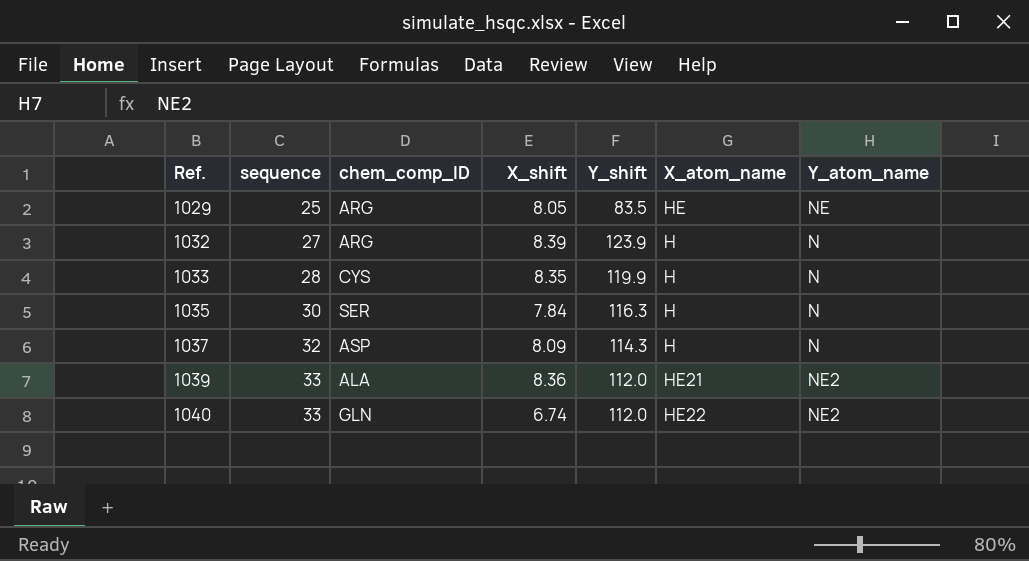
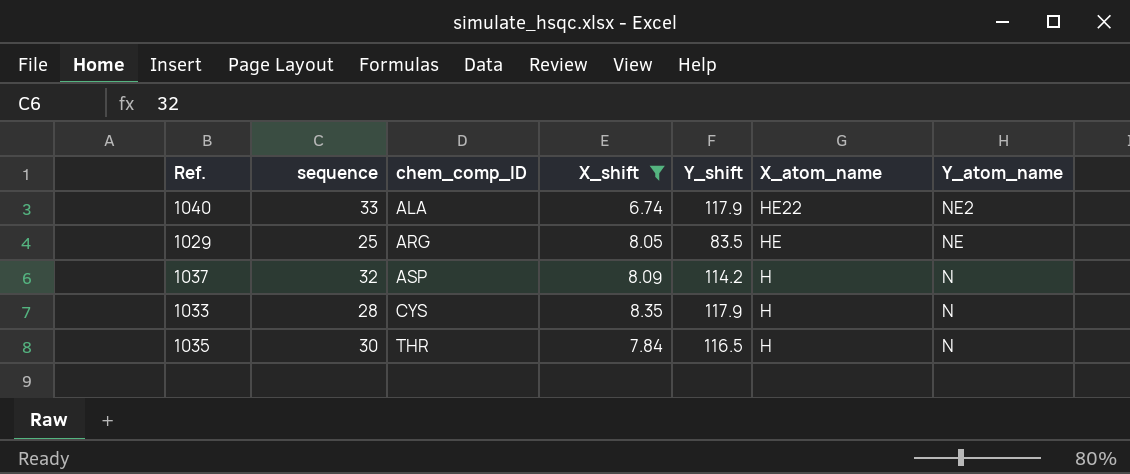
filter: none -> X_shift <= 8.35
row order: Ref. ascending -> chem_comp_ID ascending
1040 | chem_comp_ID: GLN -> ALA
1040 | Y_shift: 112.0 -> 117.9
1037 | Y_shift: 114.3 -> 114.2
1033 | Y_shift: 119.9 -> 117.9
1035 | chem_comp_ID: SER -> THR
1035 | Y_shift: 116.3 -> 116.5

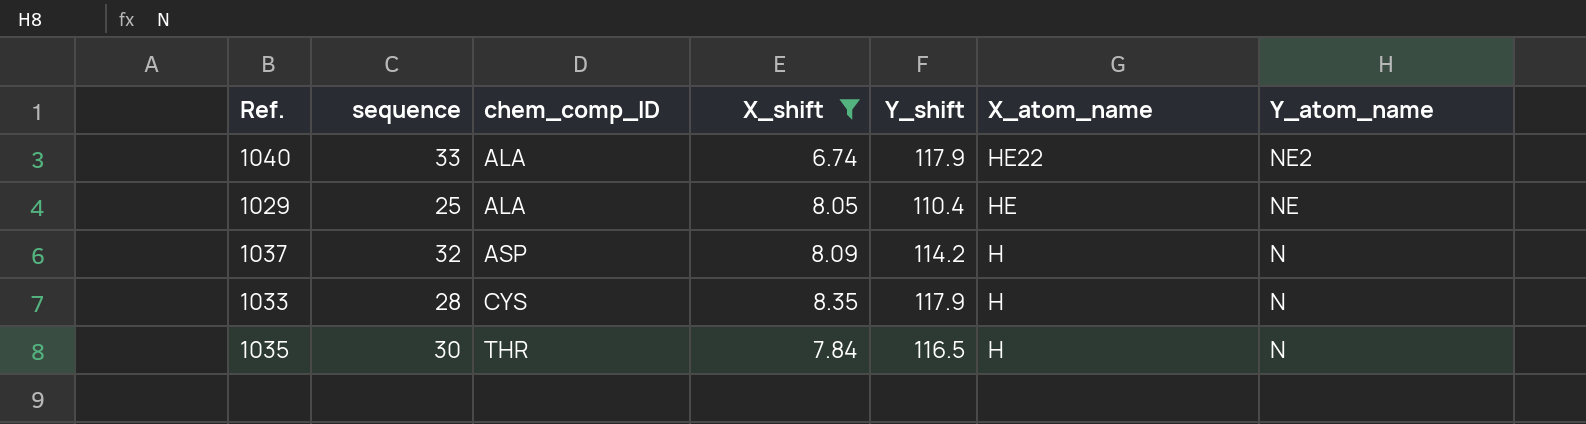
1029 | chem_comp_ID: ARG -> ALA
1029 | Y_shift: 83.5 -> 110.4

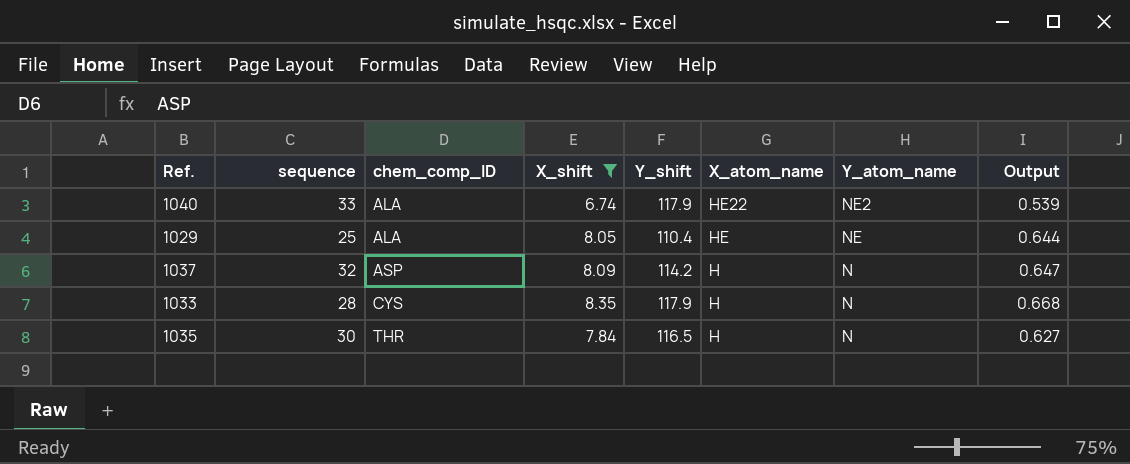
column Output | formula: none -> [X_shift] * 0.08

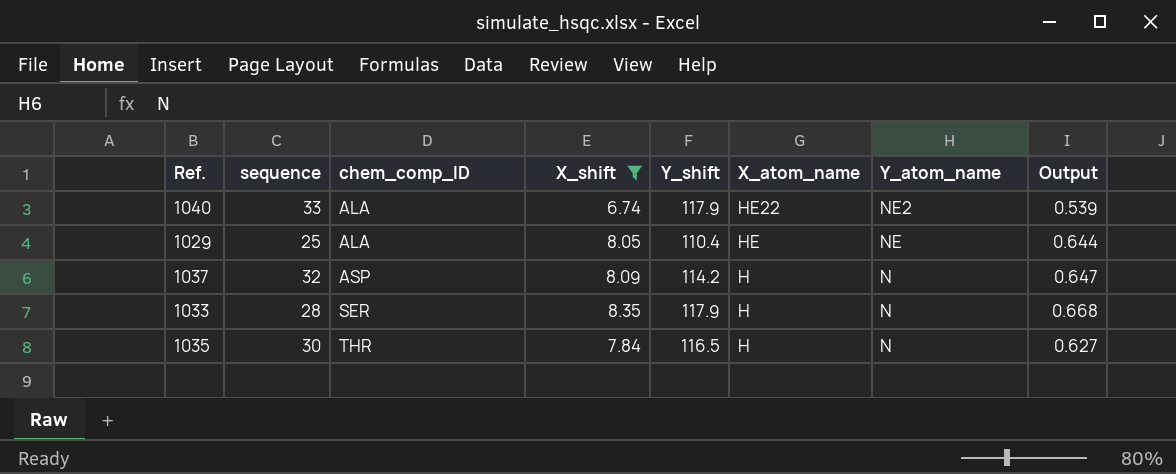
1033 | chem_comp_ID: CYS -> SER

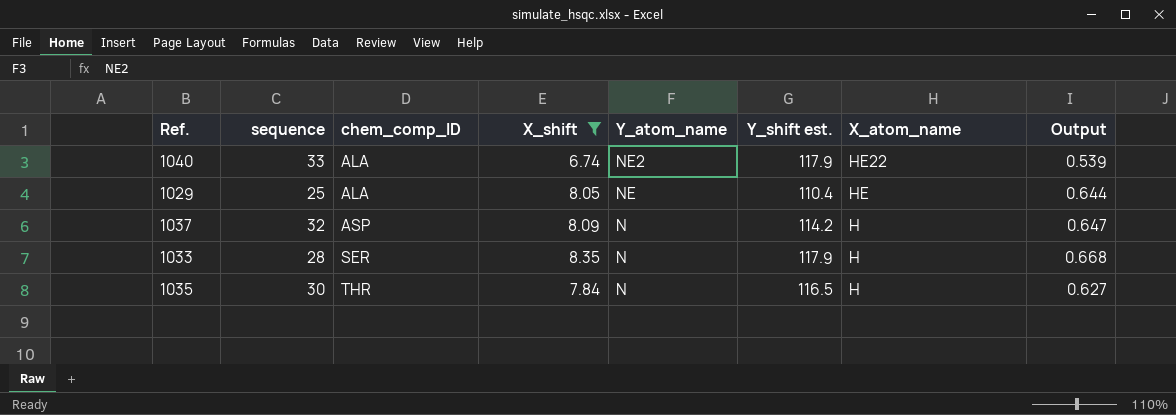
column Y_atom_name | position: 7 -> 5
column name: Y_shift -> Y_shift est.

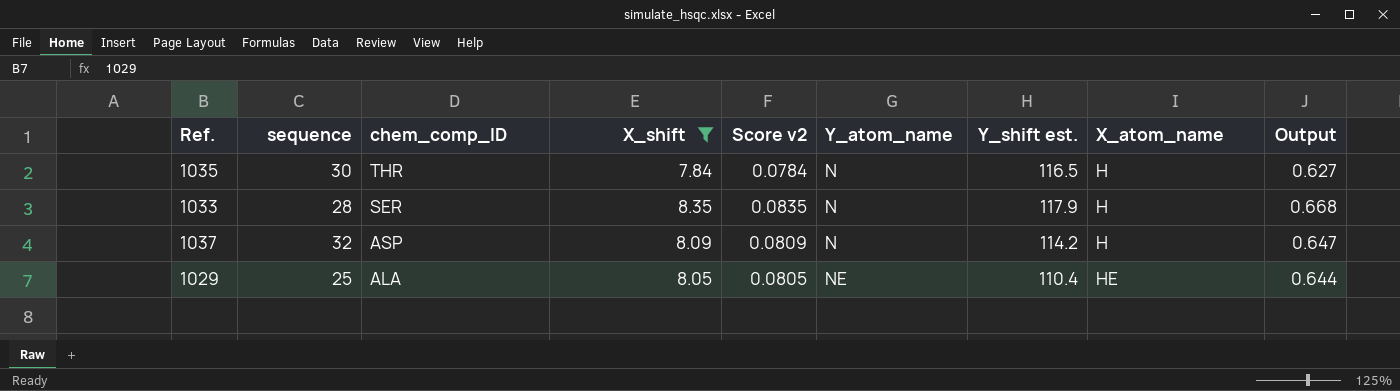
row order: chem_comp_ID ascending -> chem_comp_ID descending
column Score v2 | formula: none -> [X_shift] * 0.01
row 1040: 33 | ALA | 6.74 | NE2 | 117.9 | HE22 | 0.539 -> none

